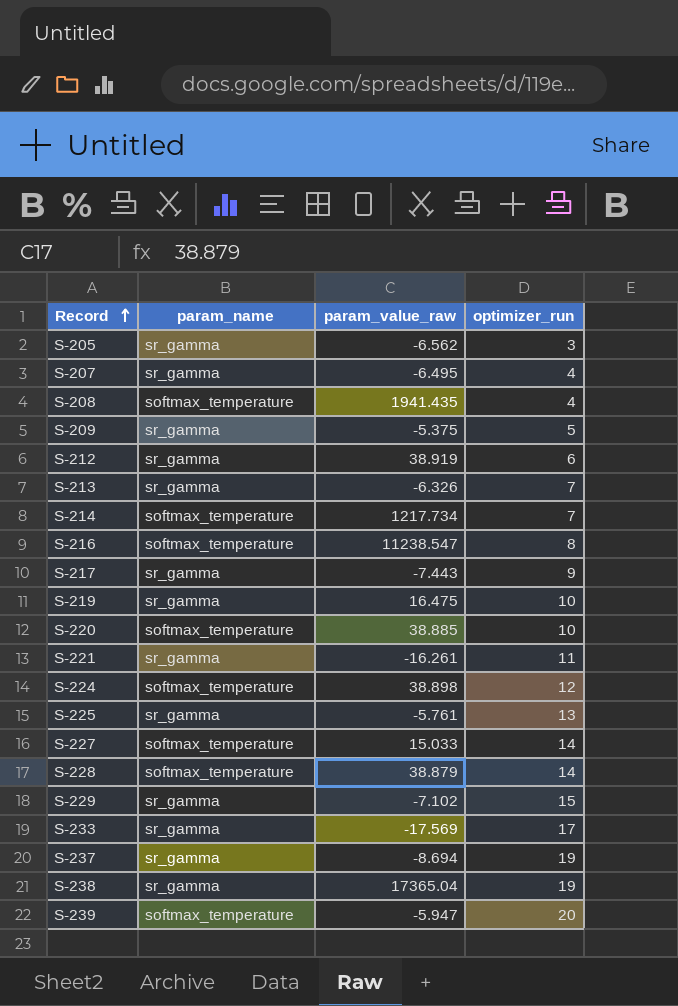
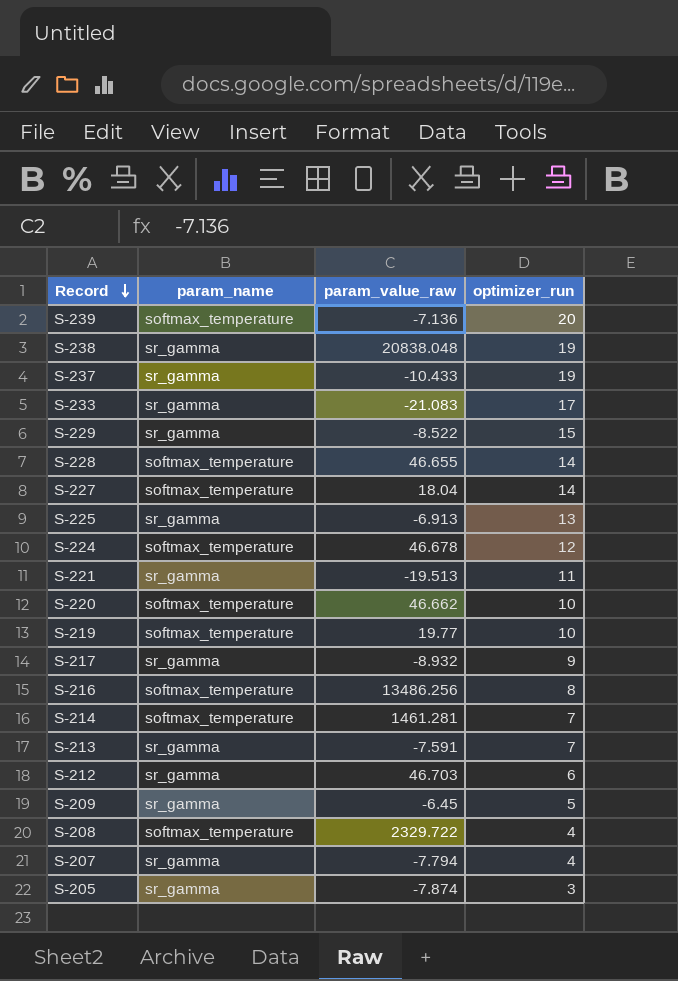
row order: Record ascending -> Record descending
S-239 | param_value_raw: -5.947 -> -7.136
S-238 | param_value_raw: 17365.04 -> 20838.048
S-237 | param_value_raw: -8.694 -> -10.433
S-233 | param_value_raw: -17.569 -> -21.083
S-229 | param_value_raw: -7.102 -> -8.522
S-228 | param_value_raw: 38.879 -> 46.655
S-227 | param_value_raw: 15.033 -> 18.04
S-225 | param_value_raw: -5.761 -> -6.913
S-224 | param_value_raw: 38.898 -> 46.678
S-221 | param_value_raw: -16.261 -> -19.513
S-220 | param_value_raw: 38.885 -> 46.662
S-219 | param_name: sr_gamma -> softmax_temperature
S-219 | param_value_raw: 16.475 -> 19.77
S-217 | param_value_raw: -7.443 -> -8.932
S-216 | param_value_raw: 11238.547 -> 13486.256
S-214 | param_value_raw: 1217.734 -> 1461.281
S-213 | param_value_raw: -6.326 -> -7.591
S-212 | param_value_raw: 38.919 -> 46.703
S-209 | param_value_raw: -5.375 -> -6.45
S-208 | param_value_raw: 1941.435 -> 2329.722
S-207 | param_value_raw: -6.495 -> -7.794
S-205 | param_value_raw: -6.562 -> -7.874

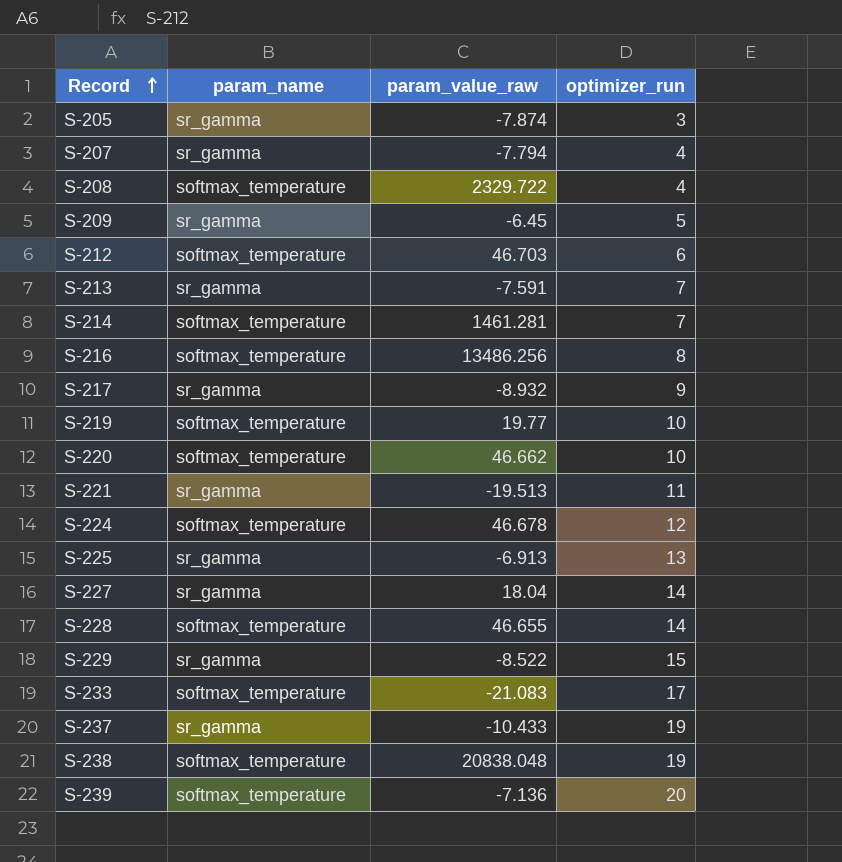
row order: Record descending -> Record ascending
S-212 | param_name: sr_gamma -> softmax_temperature
S-227 | param_name: softmax_temperature -> sr_gamma
S-233 | param_name: sr_gamma -> softmax_temperature
S-238 | param_name: sr_gamma -> softmax_temperature

